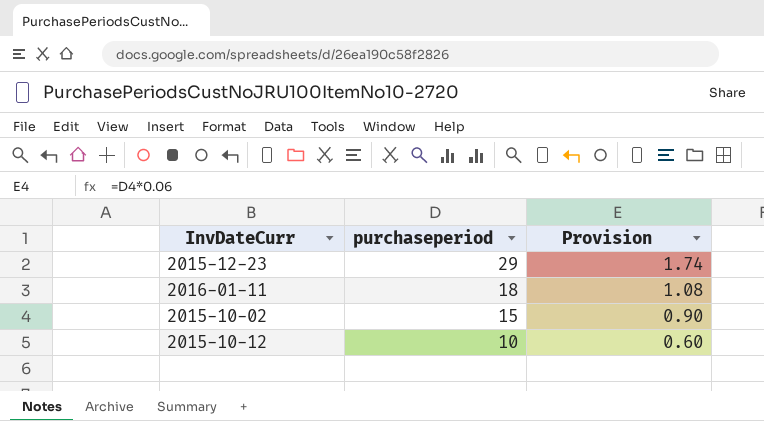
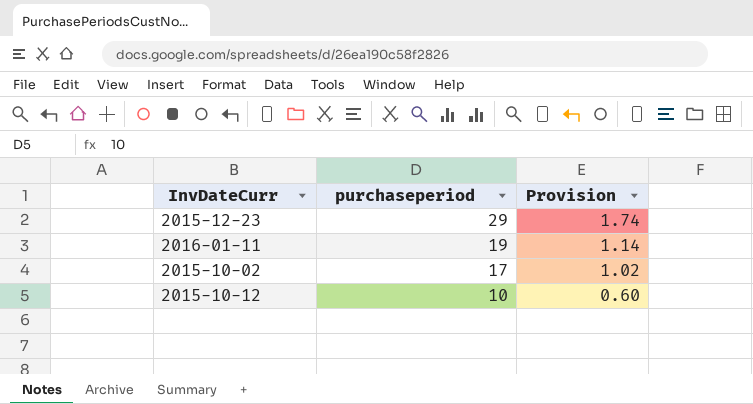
2016-01-11 | purchaseperiod: 18 -> 19
2016-01-11 | Provision: 1.08 -> 1.14
2015-10-02 | purchaseperiod: 15 -> 17
2015-10-02 | Provision: 0.90 -> 1.02

